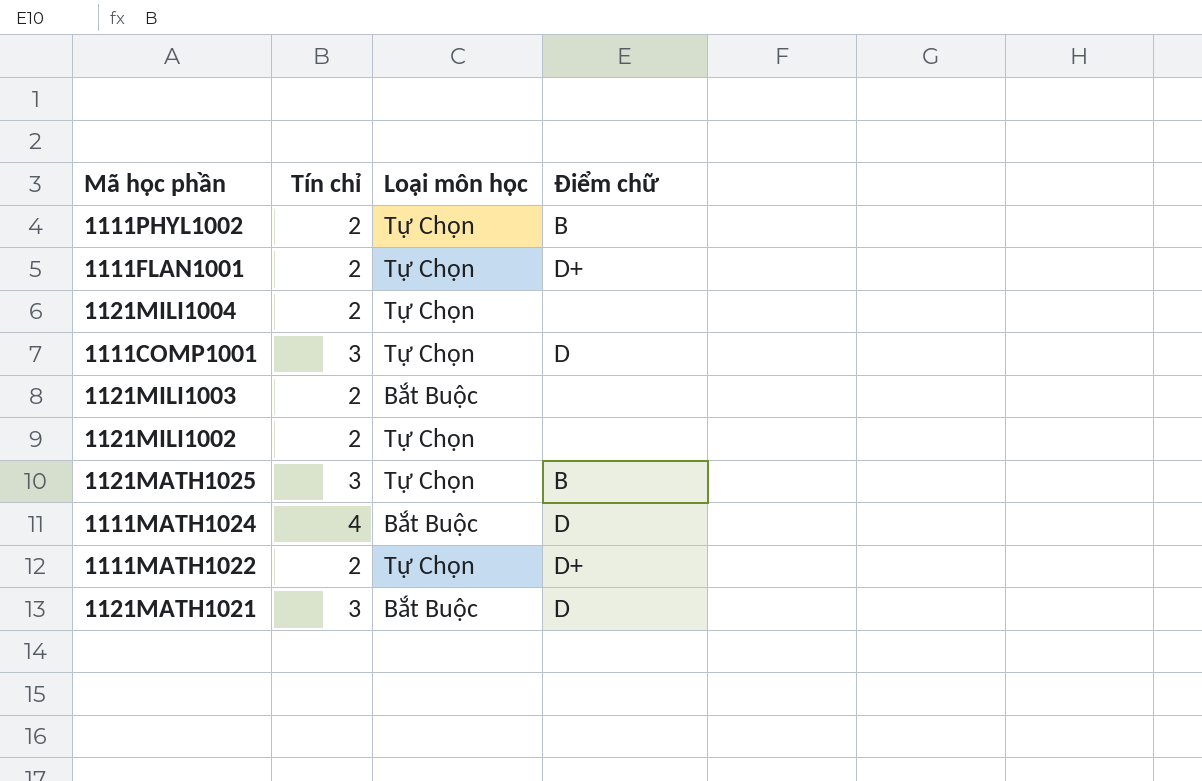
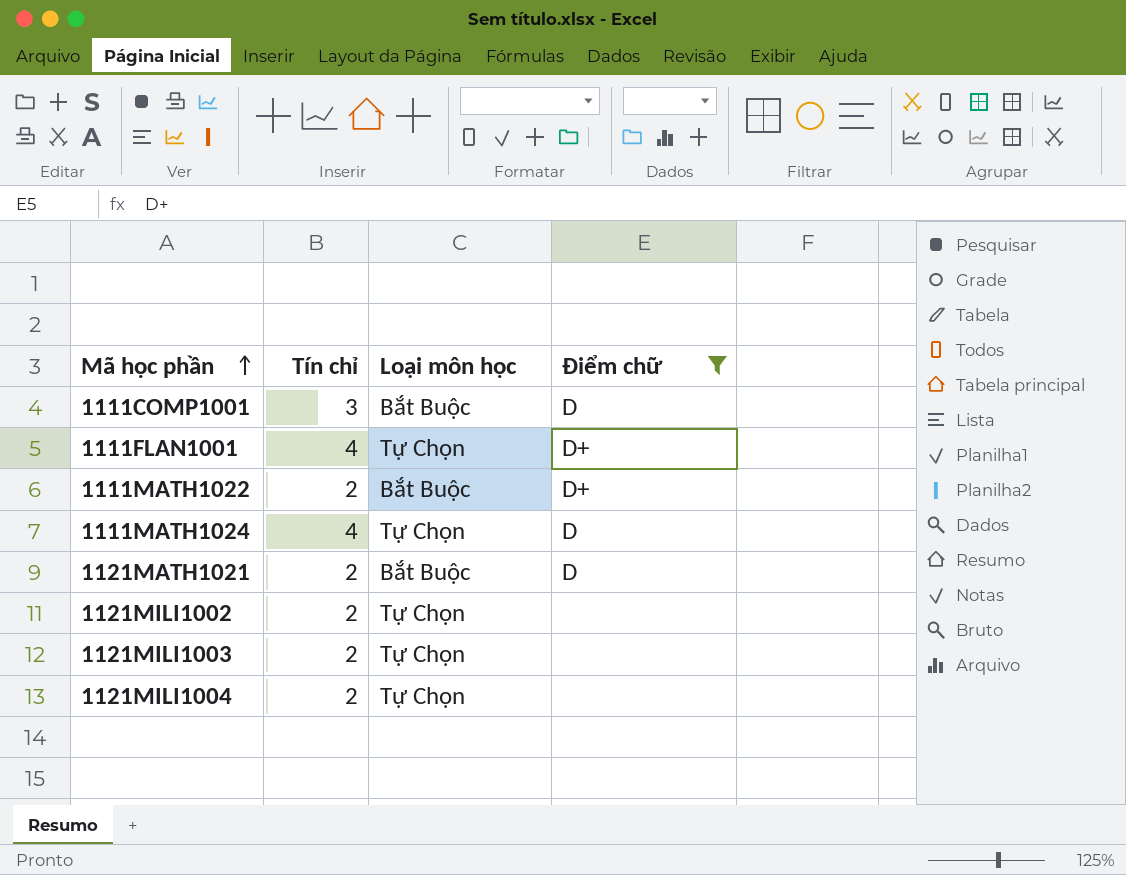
filter: none -> Điểm chữ != B
row order: none -> Mã học phần ascending
1111COMP1001 | Loại môn học: Tự Chọn -> Bắt Buộc
1111FLAN1001 | Tín chỉ: 2 -> 4
1111MATH1022 | Loại môn học: Tự Chọn -> Bắt Buộc
1111MATH1024 | Loại môn học: Bắt Buộc -> Tự Chọn
1121MATH1021 | Tín chỉ: 3 -> 2
1121MILI1003 | Loại môn học: Bắt Buộc -> Tự Chọn

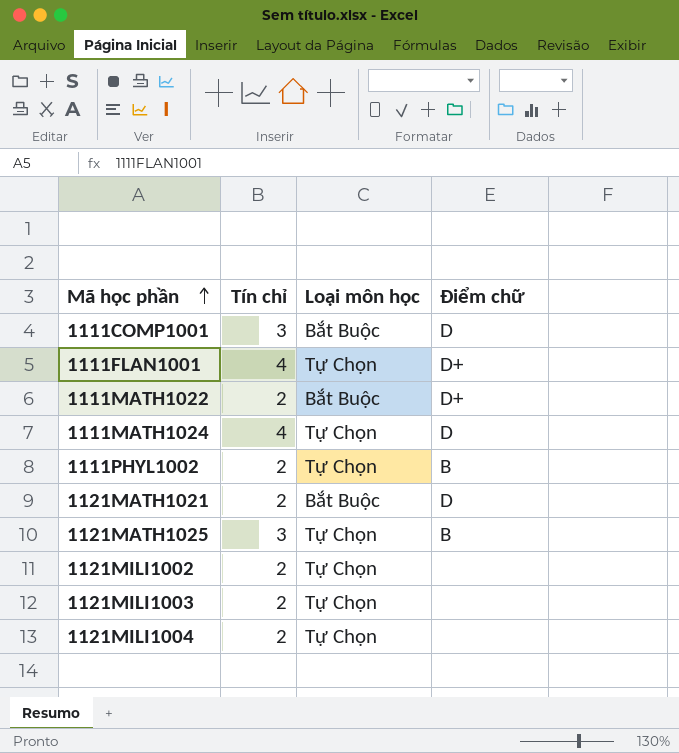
filter: Điểm chữ != B -> none

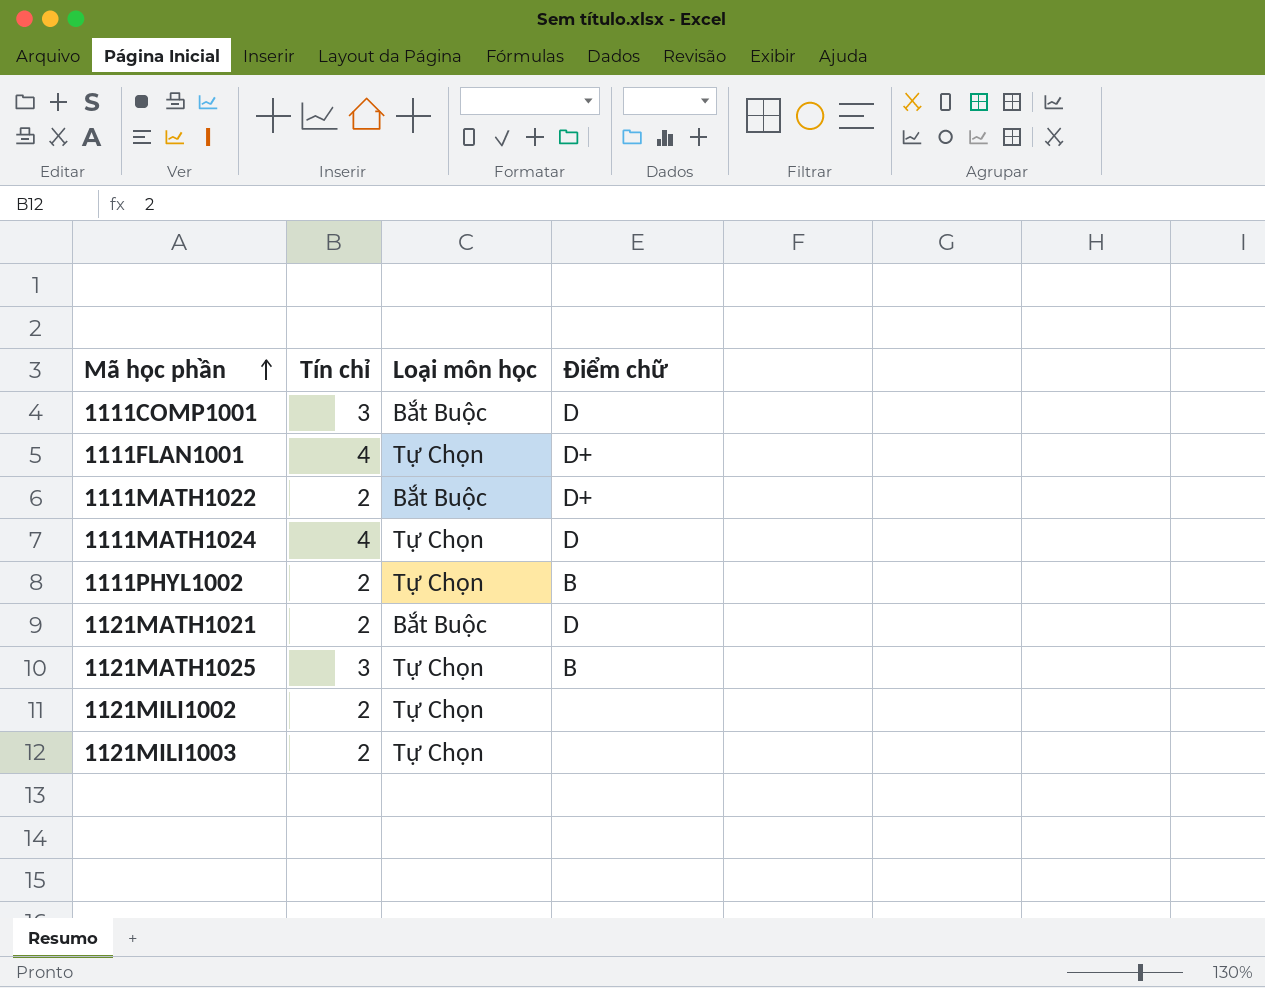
row 1121MILI1004: 2 | Tự Chọn | none -> none

